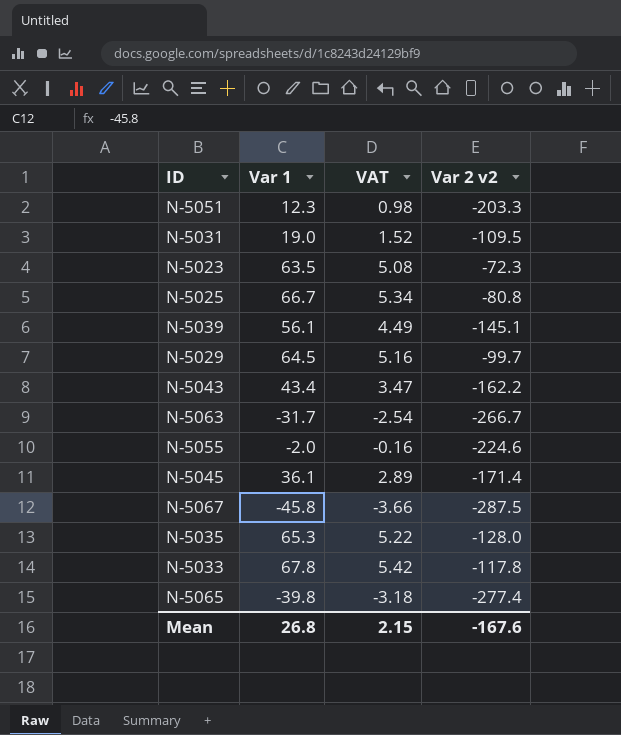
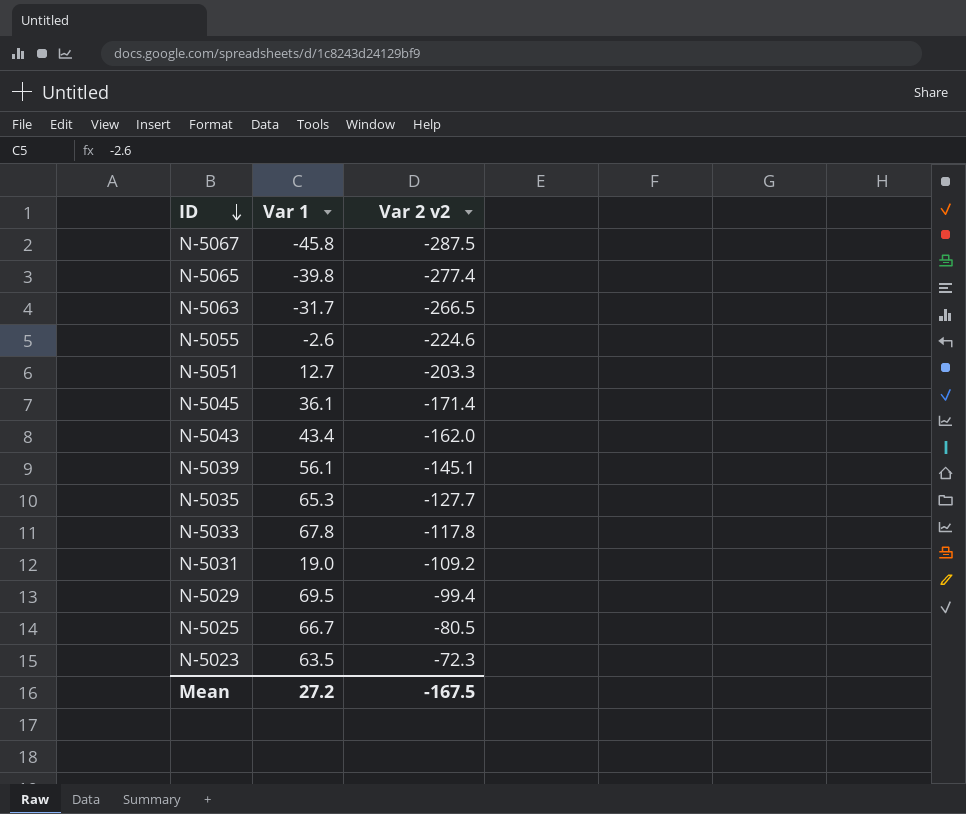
row order: none -> ID descending
column VAT | formula: [Var 1] * 0.08 -> none
N-5063 | Var 2 v2: -266.7 -> -266.5
N-5055 | Var 1: -2.0 -> -2.6
N-5051 | Var 1: 12.3 -> 12.7
N-5043 | Var 2 v2: -162.2 -> -162.0
N-5035 | Var 2 v2: -128.0 -> -127.7
N-5031 | Var 2 v2: -109.5 -> -109.2
N-5029 | Var 1: 64.5 -> 69.5
N-5029 | Var 2 v2: -99.7 -> -99.4
N-5025 | Var 2 v2: -80.8 -> -80.5
Mean | Var 1: 26.8 -> 27.2
Mean | Var 2 v2: -167.6 -> -167.5

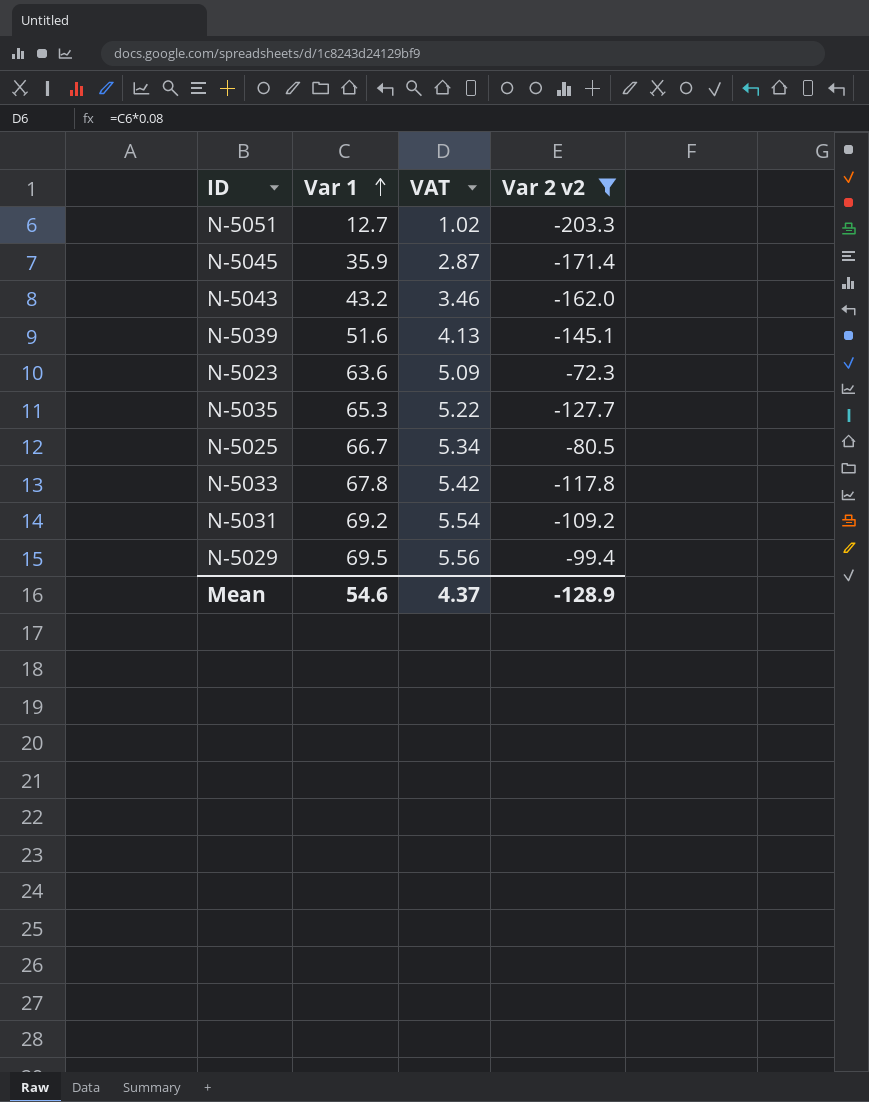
filter: none -> Var 2 v2 >= -203.3
row order: ID descending -> Var 1 ascending
column VAT | formula: none -> [Var 1] * 0.08
N-5045 | Var 1: 36.1 -> 35.9
N-5043 | Var 1: 43.4 -> 43.2
N-5039 | Var 1: 56.1 -> 51.6
N-5023 | Var 1: 63.5 -> 63.6
N-5031 | Var 1: 19.0 -> 69.2
Mean | Var 1: 27.2 -> 54.6
Mean | Var 2 v2: -167.5 -> -128.9

